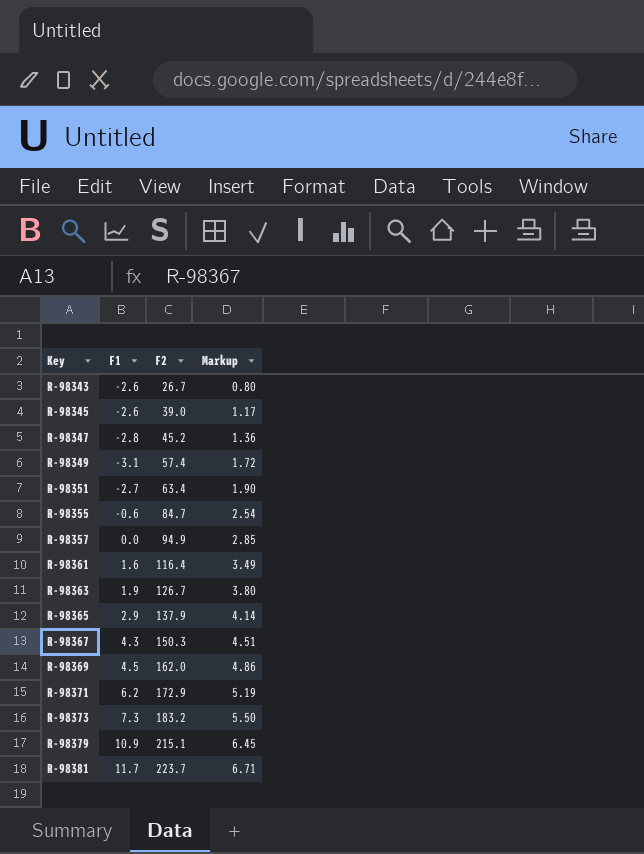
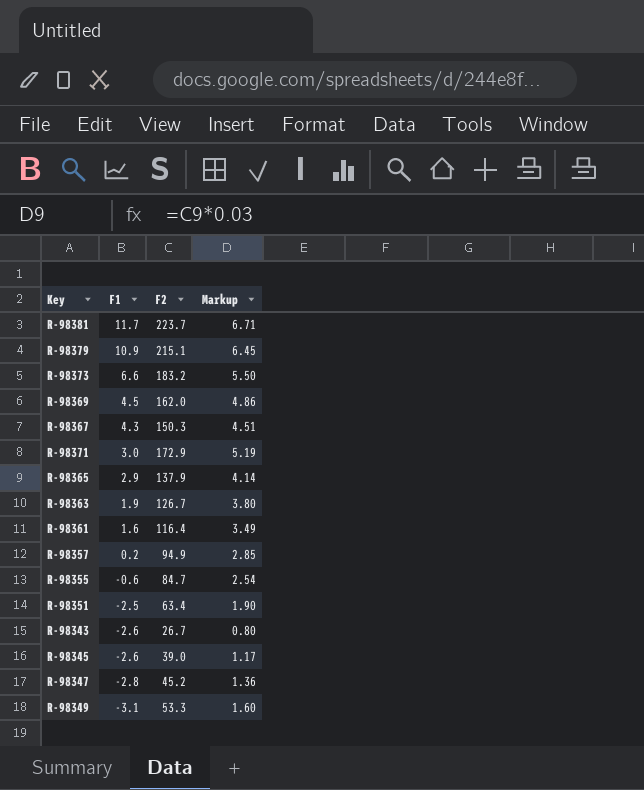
row order: Key ascending -> F1 descending
R-98373 | F1: 7.3 -> 6.6
R-98371 | F1: 6.2 -> 3.0
R-98357 | F1: 0.0 -> 0.2
R-98351 | F1: -2.7 -> -2.5
R-98349 | F2: 57.4 -> 53.3
R-98349 | Markup: 1.72 -> 1.60

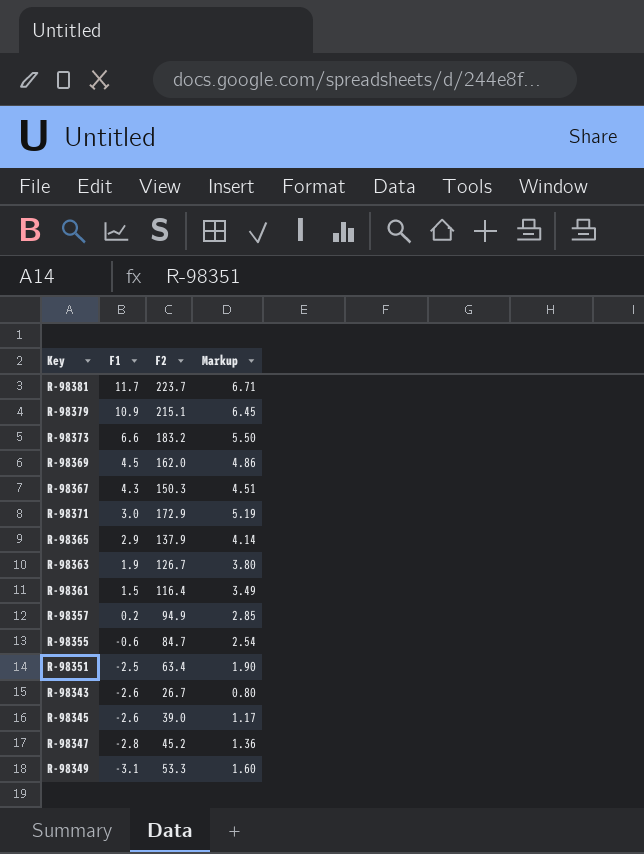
R-98361 | F1: 1.6 -> 1.5

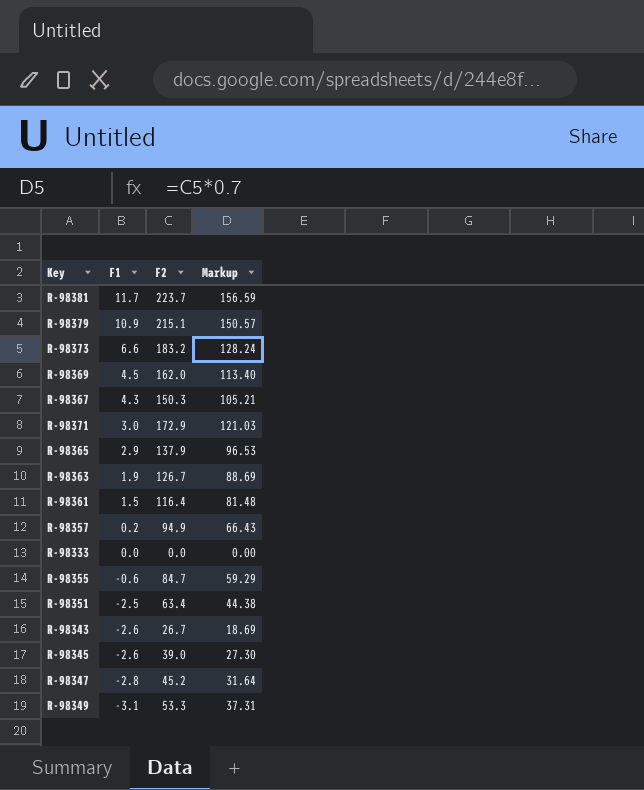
column Markup | formula: [F2] * 0.03 -> [F2] * 0.7
row R-98333: none -> 0.0 | 0.0 | 0.00

